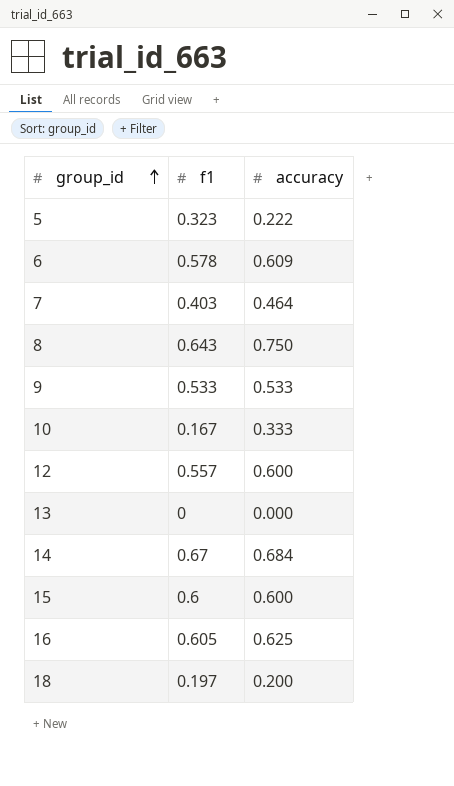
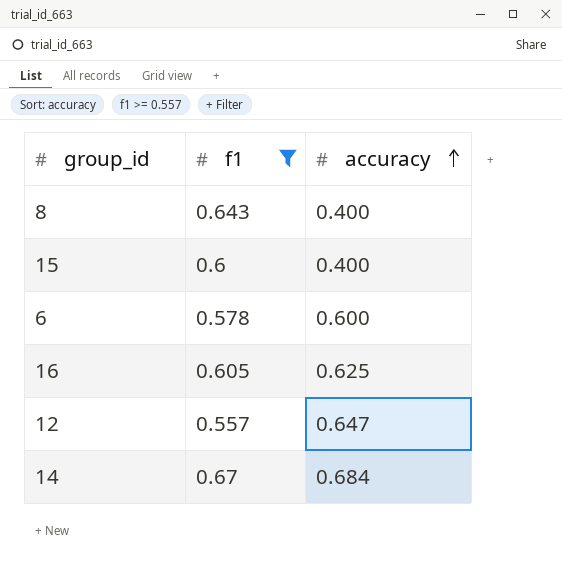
filter: none -> f1 >= 0.557
row order: group_id ascending -> accuracy ascending
8 | accuracy: 0.750 -> 0.400
15 | accuracy: 0.600 -> 0.400
6 | accuracy: 0.609 -> 0.600
12 | accuracy: 0.600 -> 0.647

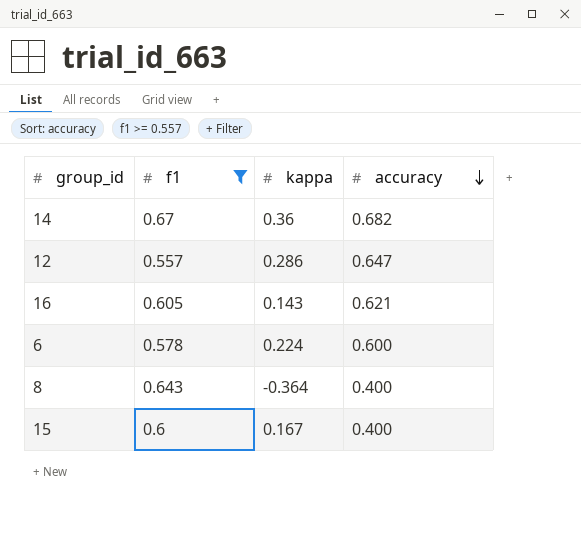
row order: accuracy ascending -> accuracy descending
column kappa | position: none -> 3
14 | accuracy: 0.684 -> 0.682
16 | accuracy: 0.625 -> 0.621

